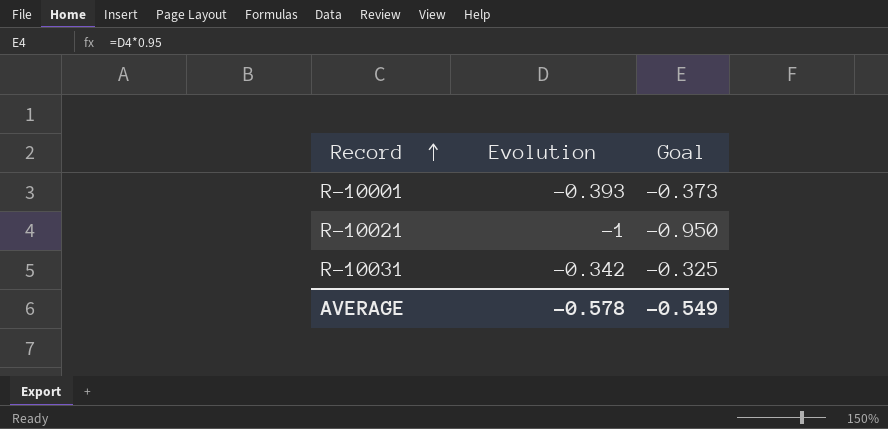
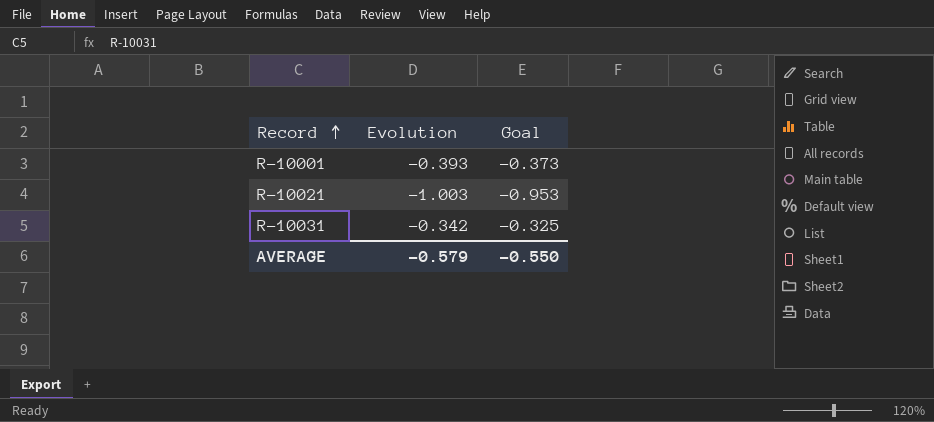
R-10021 | Evolution: -1 -> -1.003
R-10021 | Goal: -0.950 -> -0.953
AVERAGE | Evolution: -0.578 -> -0.579
AVERAGE | Goal: -0.549 -> -0.550

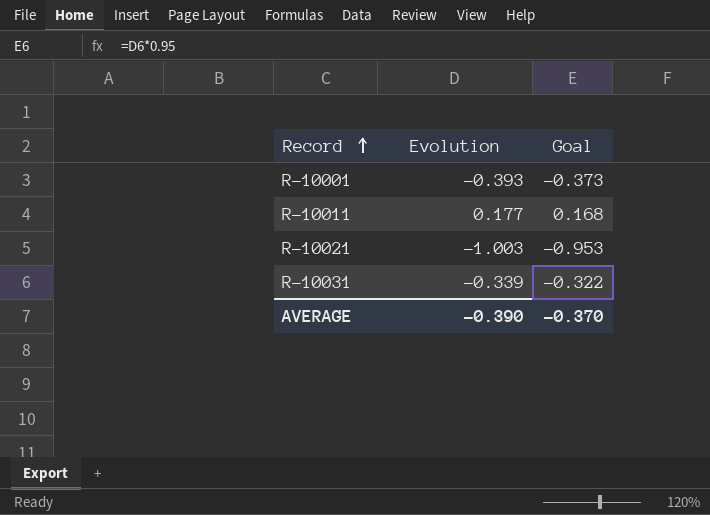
row R-10011: none -> 0.177 | 0.168
R-10031 | Evolution: -0.342 -> -0.339
R-10031 | Goal: -0.325 -> -0.322
AVERAGE | Evolution: -0.579 -> -0.390
AVERAGE | Goal: -0.550 -> -0.370

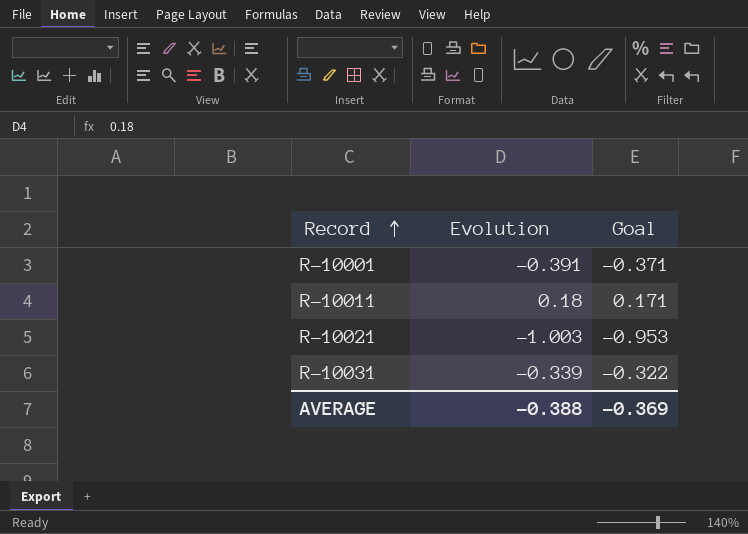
R-10001 | Evolution: -0.393 -> -0.391
R-10001 | Goal: -0.373 -> -0.371
R-10011 | Evolution: 0.177 -> 0.18
R-10011 | Goal: 0.168 -> 0.171
AVERAGE | Evolution: -0.390 -> -0.388
AVERAGE | Goal: -0.370 -> -0.369

